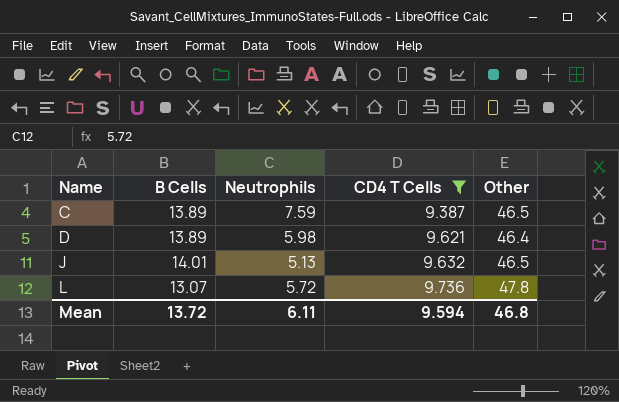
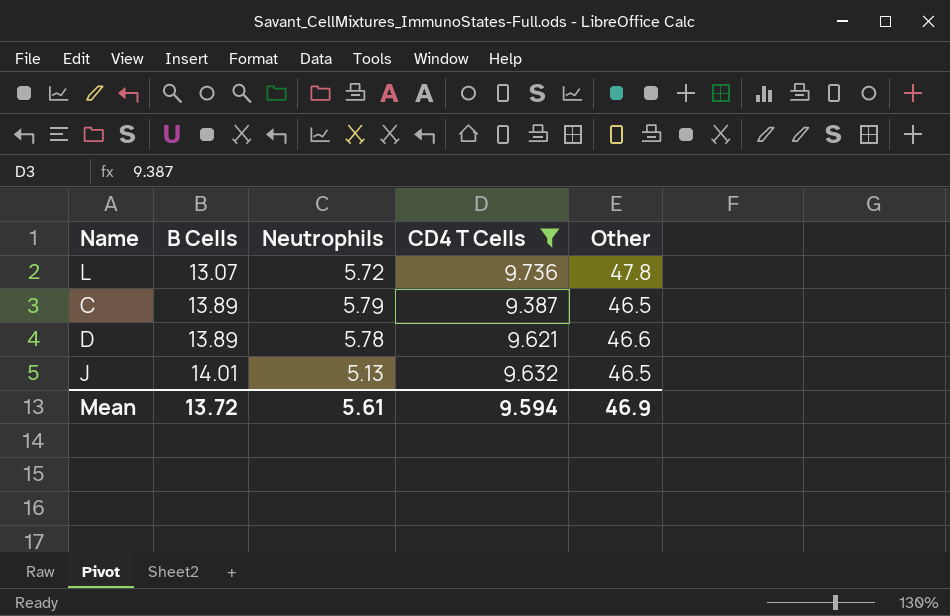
row order: Name ascending -> B Cells ascending
C | Neutrophils: 7.59 -> 5.79
D | Neutrophils: 5.98 -> 5.78
D | Other: 46.4 -> 46.6
Mean | Neutrophils: 6.11 -> 5.61
Mean | Other: 46.8 -> 46.9

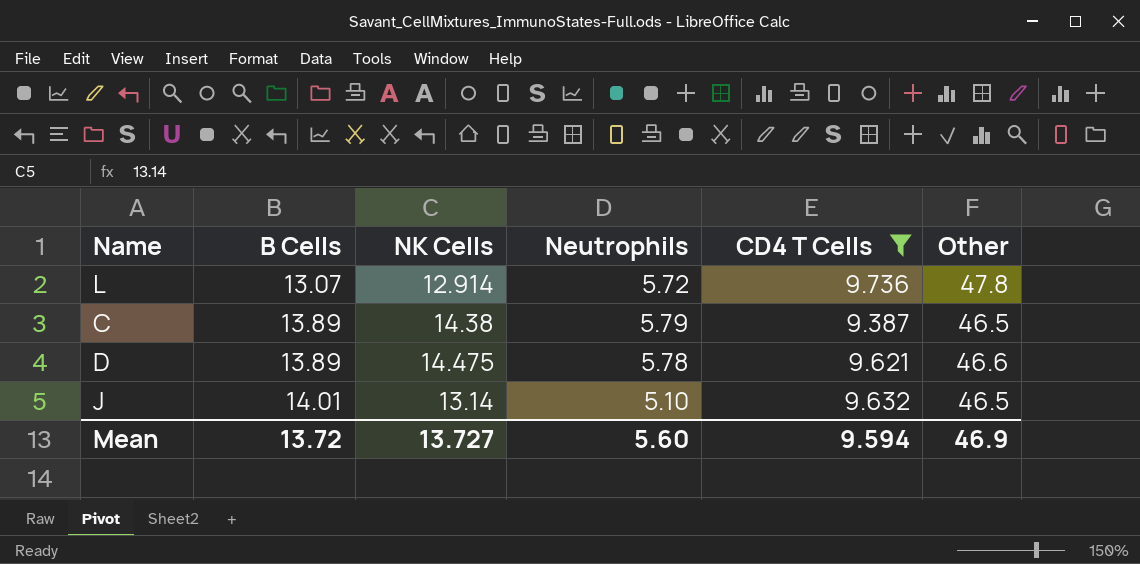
column NK Cells | position: none -> 3
J | Neutrophils: 5.13 -> 5.10
Mean | Neutrophils: 5.61 -> 5.60

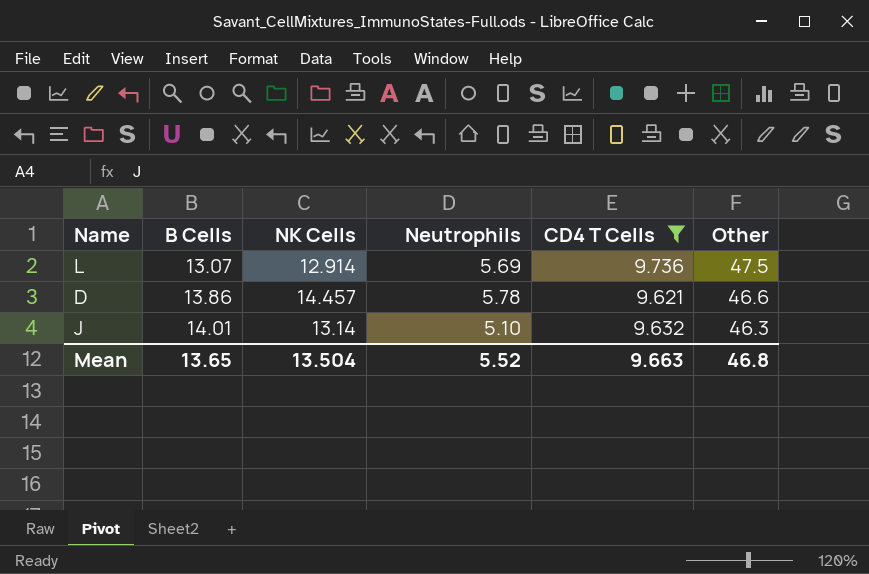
row C: 13.89 | 14.38 | 5.79 | 9.387 | 46.5 -> none
L | Neutrophils: 5.72 -> 5.69
L | Other: 47.8 -> 47.5
D | B Cells: 13.89 -> 13.86
D | NK Cells: 14.475 -> 14.457
J | Other: 46.5 -> 46.3
Mean | B Cells: 13.72 -> 13.65
Mean | NK Cells: 13.727 -> 13.504
Mean | Neutrophils: 5.60 -> 5.52
Mean | CD4 T Cells: 9.594 -> 9.663
Mean | Other: 46.9 -> 46.8

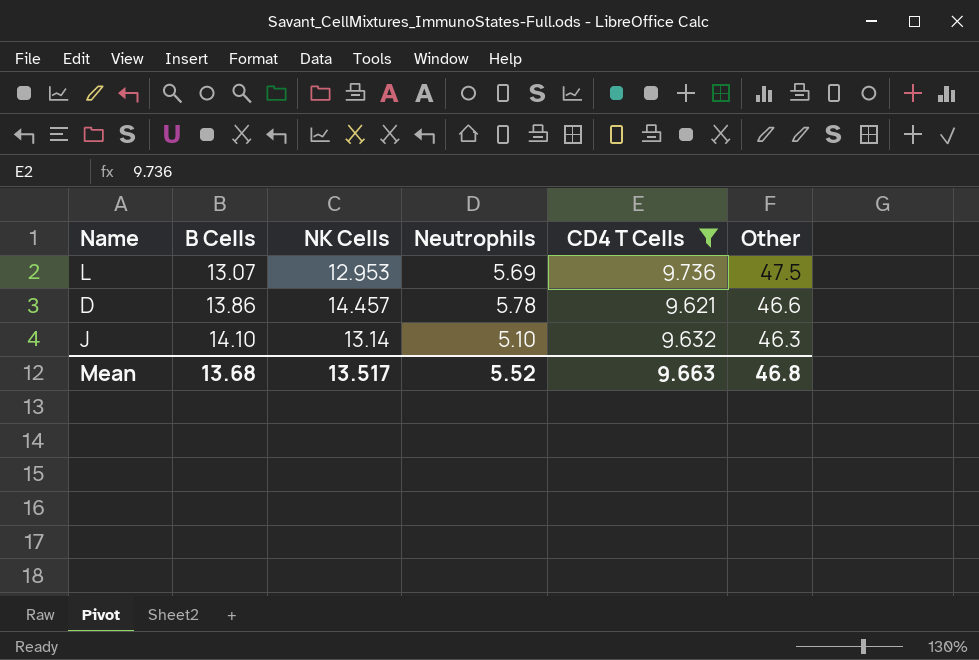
L | NK Cells: 12.914 -> 12.953
J | B Cells: 14.01 -> 14.10
Mean | B Cells: 13.65 -> 13.68
Mean | NK Cells: 13.504 -> 13.517

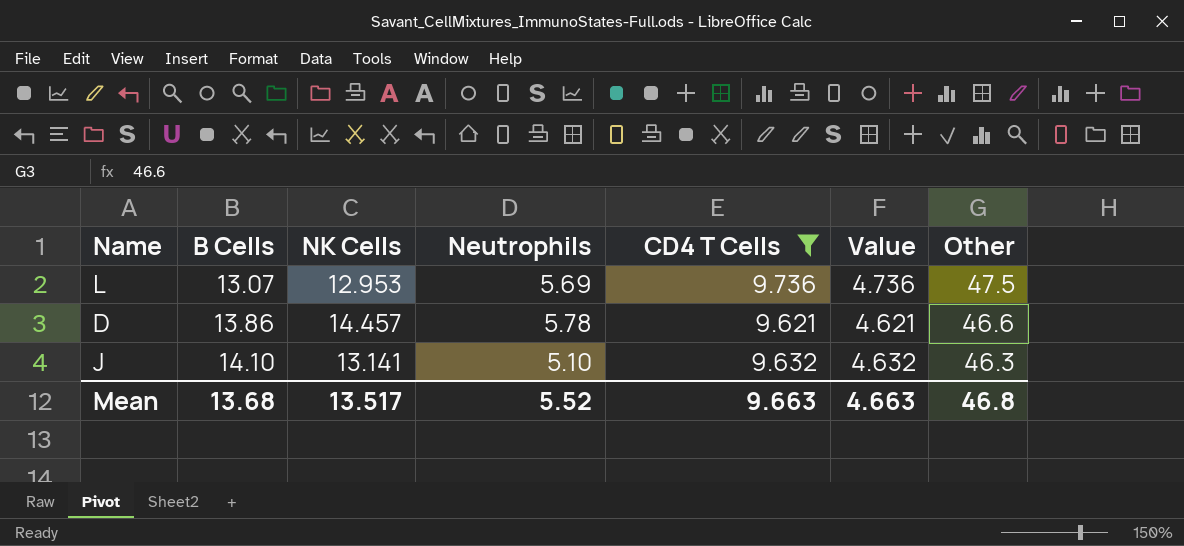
column Value | formula: none -> [CD4 T Cells] - 5
J | NK Cells: 13.14 -> 13.141

